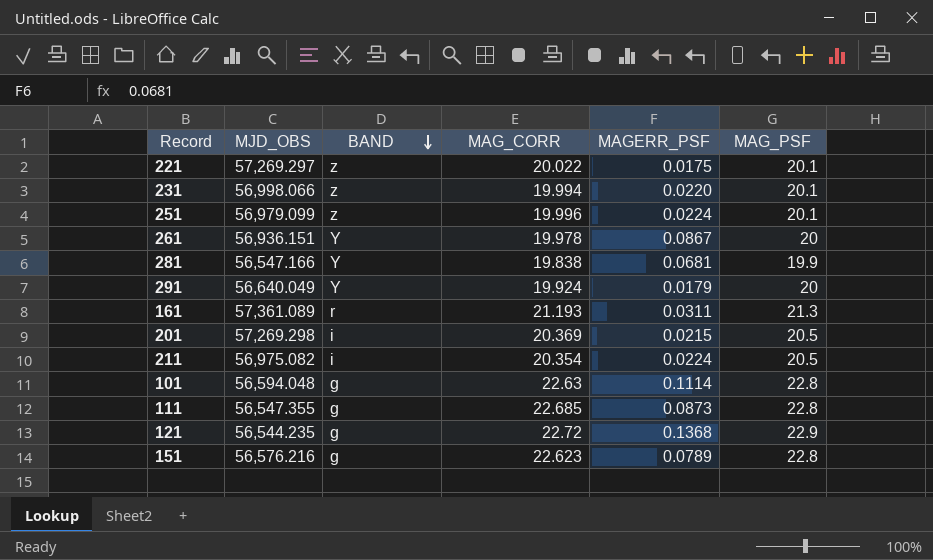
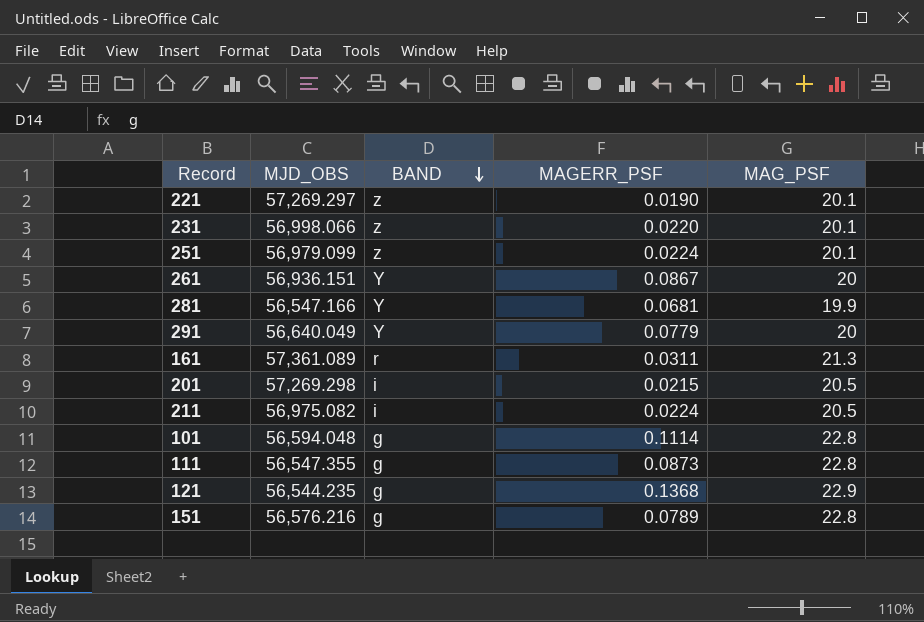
column MAG_CORR | position: 4 -> none
221 | MAGERR_PSF: 0.0175 -> 0.0190
291 | MAGERR_PSF: 0.0179 -> 0.0779

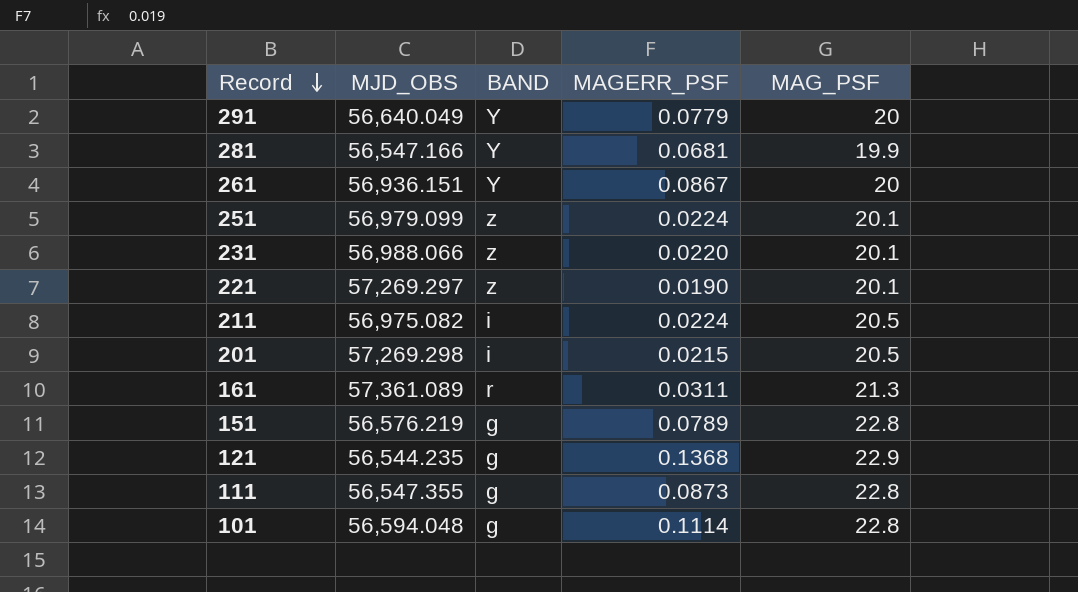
row order: BAND descending -> Record descending
231 | MJD_OBS: 56,998.066 -> 56,988.066
151 | MJD_OBS: 56,576.216 -> 56,576.219

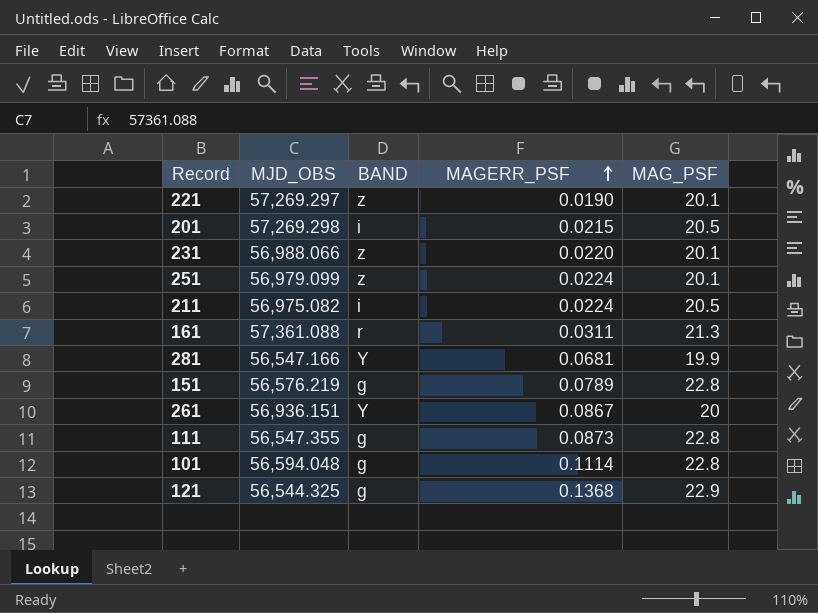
row order: Record descending -> MAGERR_PSF ascending
row 291: 56,640.049 | Y | 0.0779 | 20 -> none
161 | MJD_OBS: 57,361.089 -> 57,361.088
121 | MJD_OBS: 56,544.235 -> 56,544.325

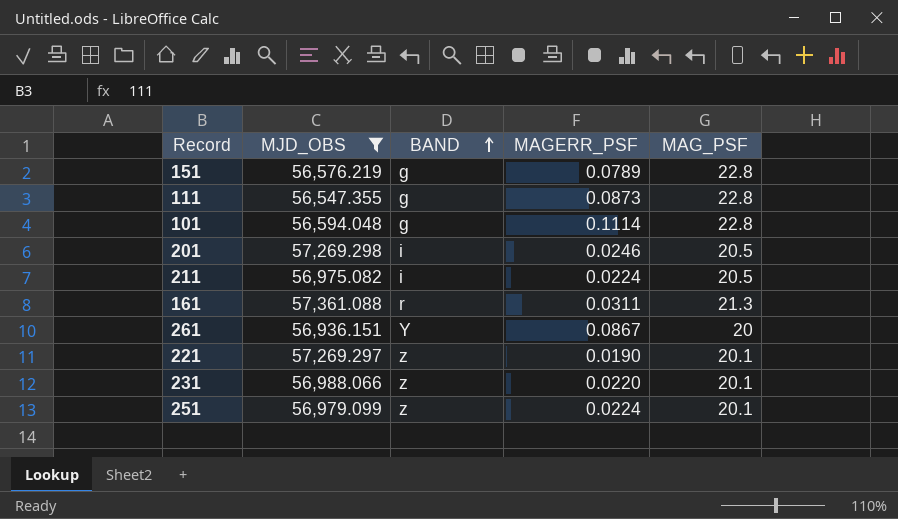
filter: none -> MJD_OBS >= 56,547.355
row order: MAGERR_PSF ascending -> BAND ascending
201 | MAGERR_PSF: 0.0215 -> 0.0246

